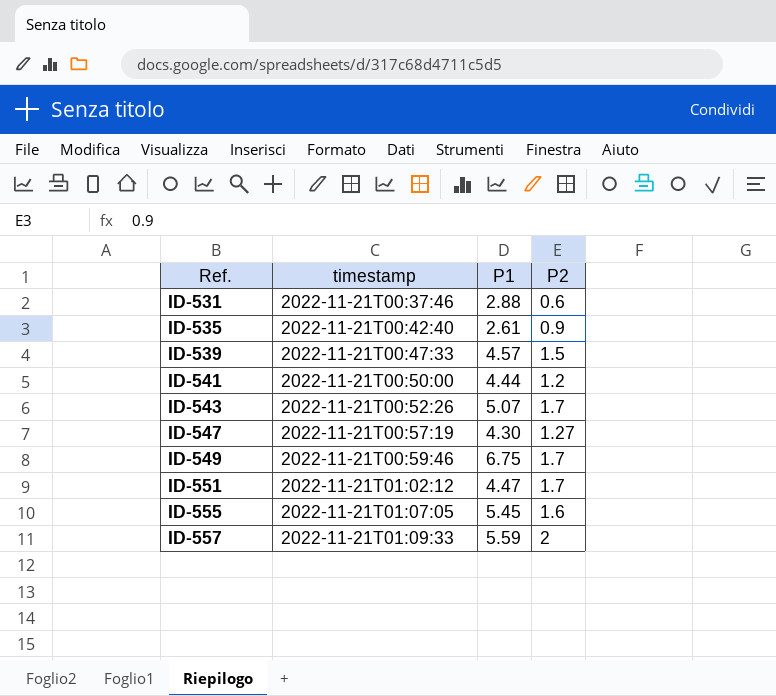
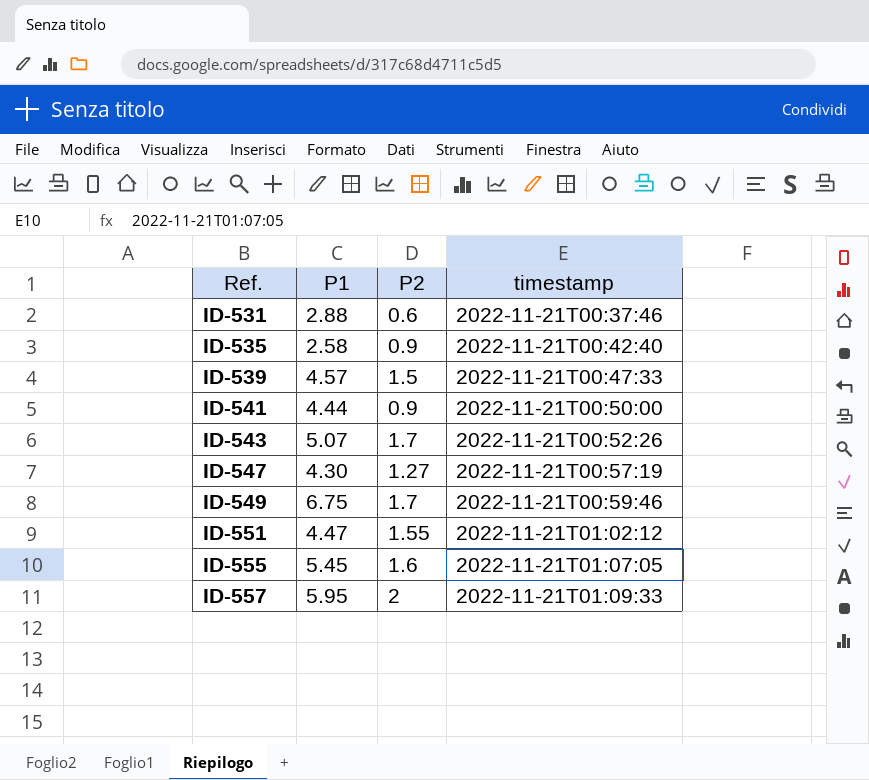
column timestamp | position: 2 -> 4
ID-535 | P1: 2.61 -> 2.58
ID-541 | P2: 1.2 -> 0.9
ID-551 | P2: 1.7 -> 1.55
ID-557 | P1: 5.59 -> 5.95

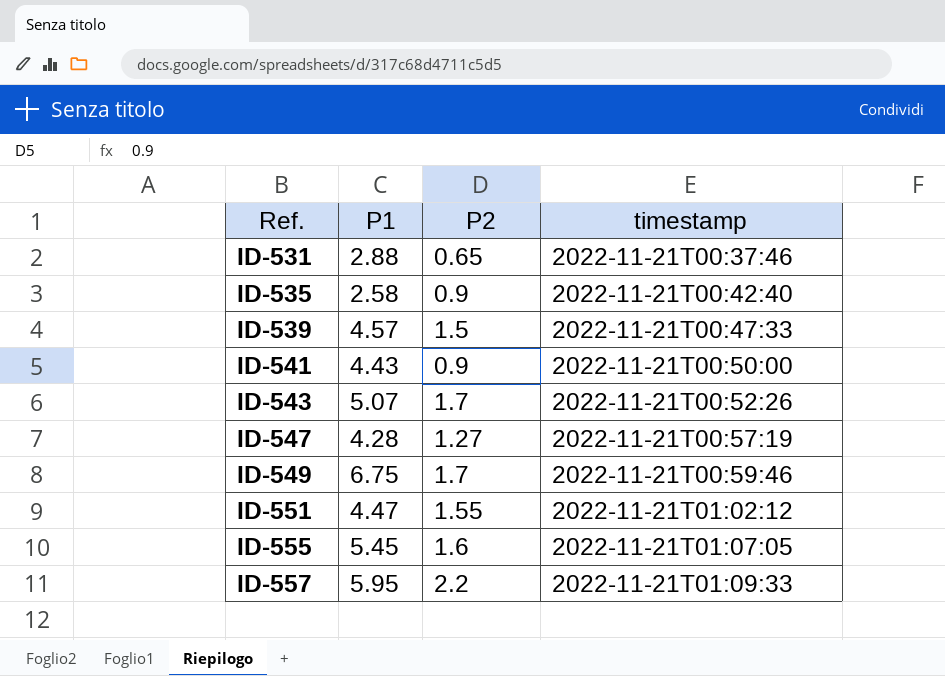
ID-531 | P2: 0.6 -> 0.65
ID-541 | P1: 4.44 -> 4.43
ID-547 | P1: 4.30 -> 4.28
ID-557 | P2: 2 -> 2.2

